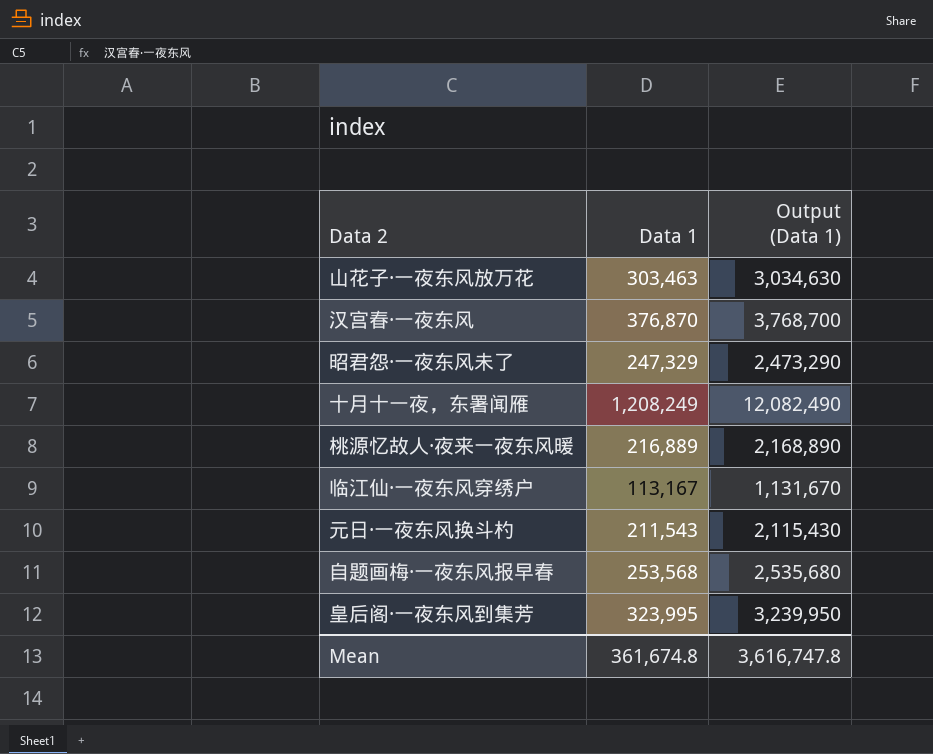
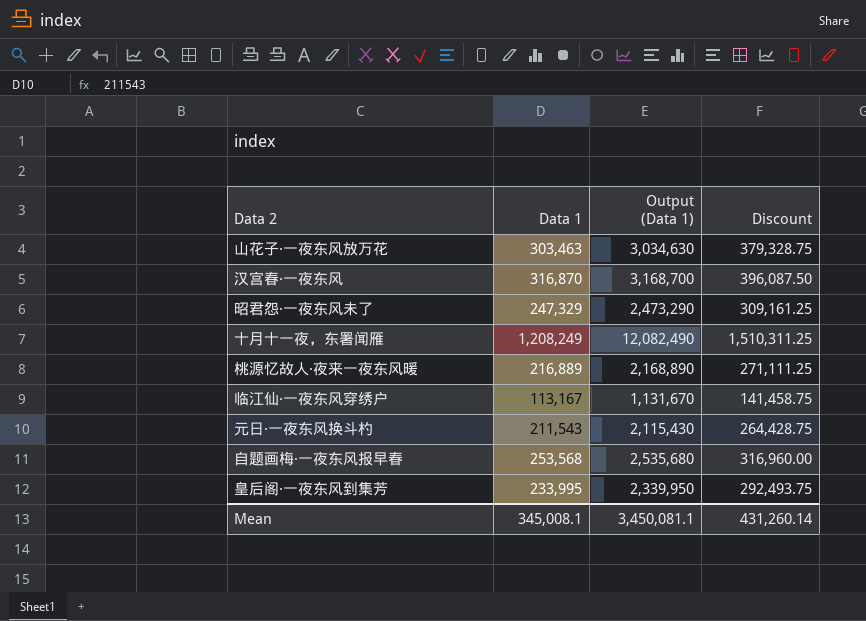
column Discount | formula: none -> [Data 1] * 1.25
汉宫春·一夜东风 | Data 1: 376,870 -> 316,870
汉宫春·一夜东风 | Output (Data 1): 3,768,700 -> 3,168,700
皇后阁·一夜东风到集芳 | Data 1: 323,995 -> 233,995
皇后阁·一夜东风到集芳 | Output (Data 1): 3,239,950 -> 2,339,950
Mean | Data 1: 361,674.8 -> 345,008.1
Mean | Output (Data 1): 3,616,747.8 -> 3,450,081.1

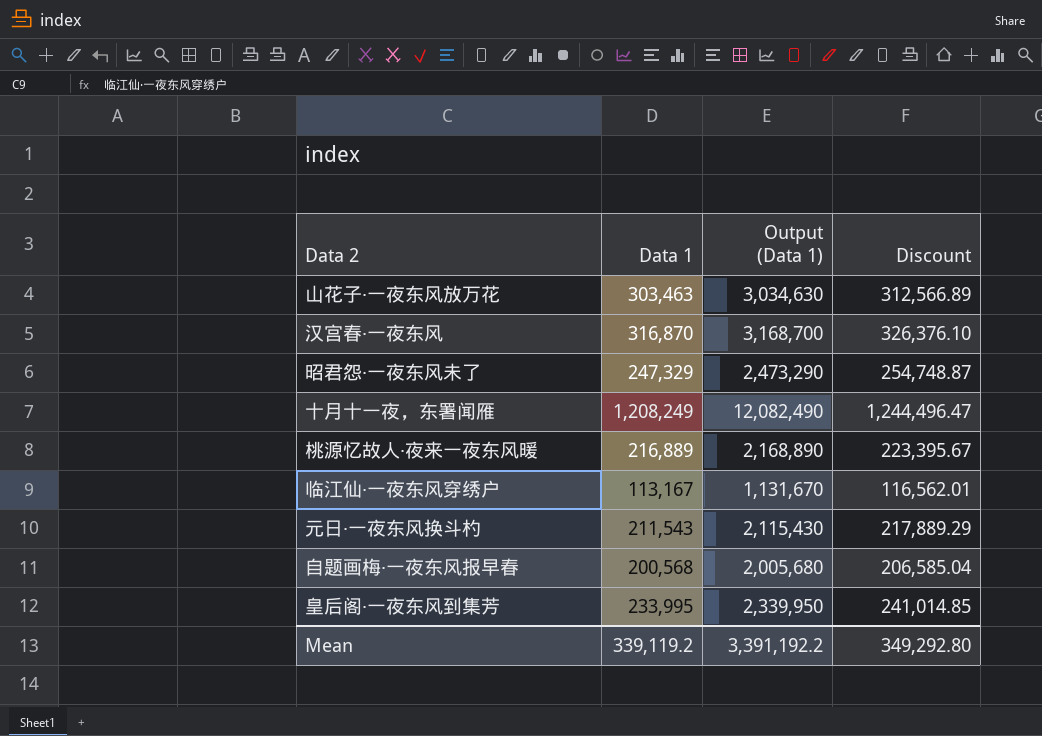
column Discount | formula: [Data 1] * 1.25 -> [Data 1] * 1.03
自题画梅·一夜东风报早春 | Data 1: 253,568 -> 200,568
自题画梅·一夜东风报早春 | Output (Data 1): 2,535,680 -> 2,005,680
Mean | Data 1: 345,008.1 -> 339,119.2
Mean | Output (Data 1): 3,450,081.1 -> 3,391,192.2
Mean | Discount: 431,260.14 -> 349,292.80

